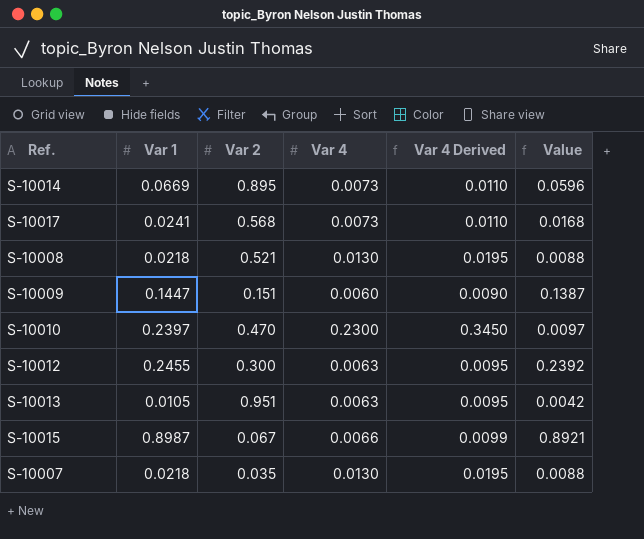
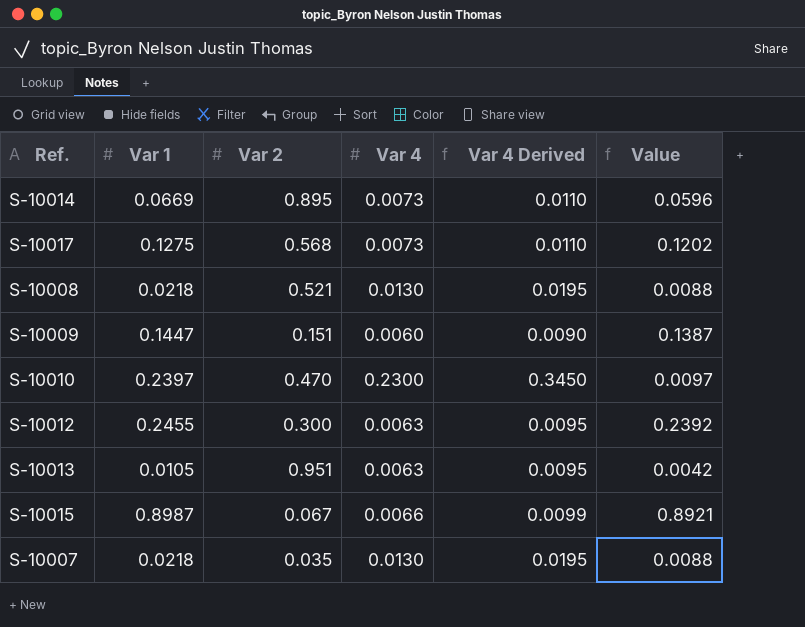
S-10017 | Var 1: 0.0241 -> 0.1275
S-10017 | Value: 0.0168 -> 0.1202

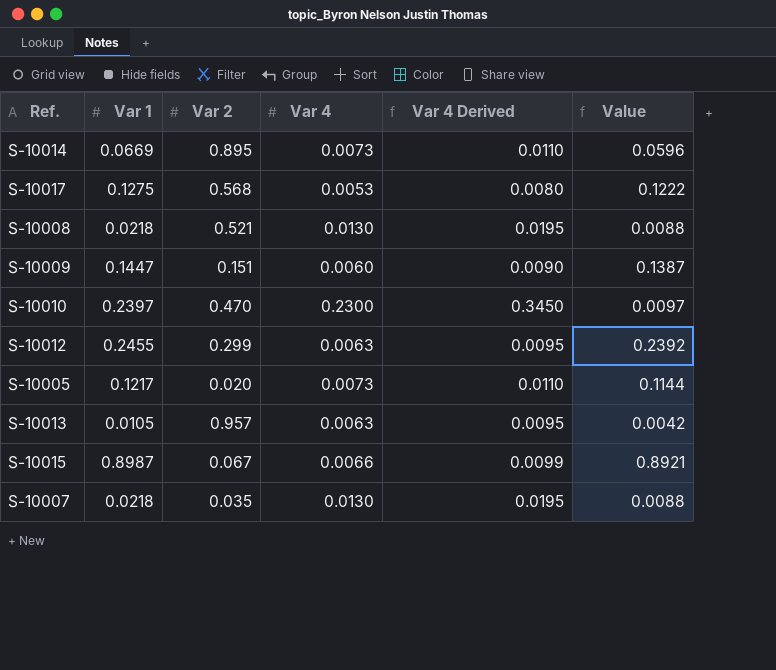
S-10017 | Var 4: 0.0073 -> 0.0053
S-10017 | Var 4 Derived: 0.0110 -> 0.0080
S-10017 | Value: 0.1202 -> 0.1222
S-10012 | Var 2: 0.300 -> 0.299
row S-10005: none -> 0.1217 | 0.020 | 0.0073 | 0.0110 | 0.1144
S-10013 | Var 2: 0.951 -> 0.957

